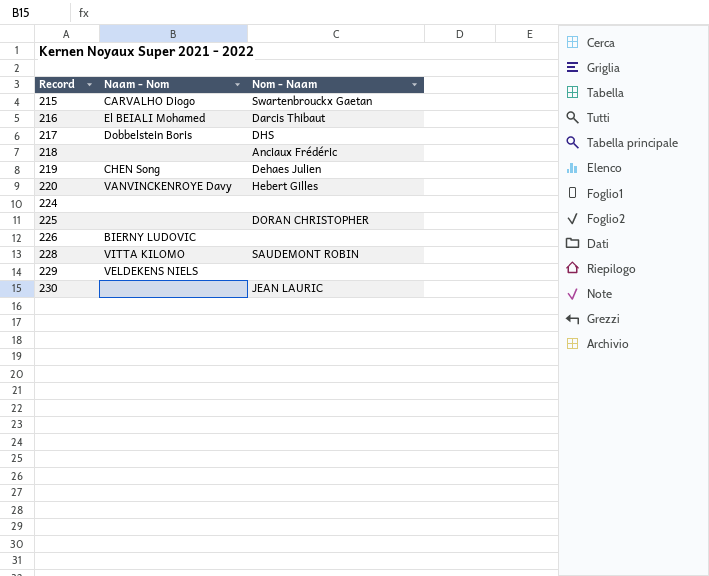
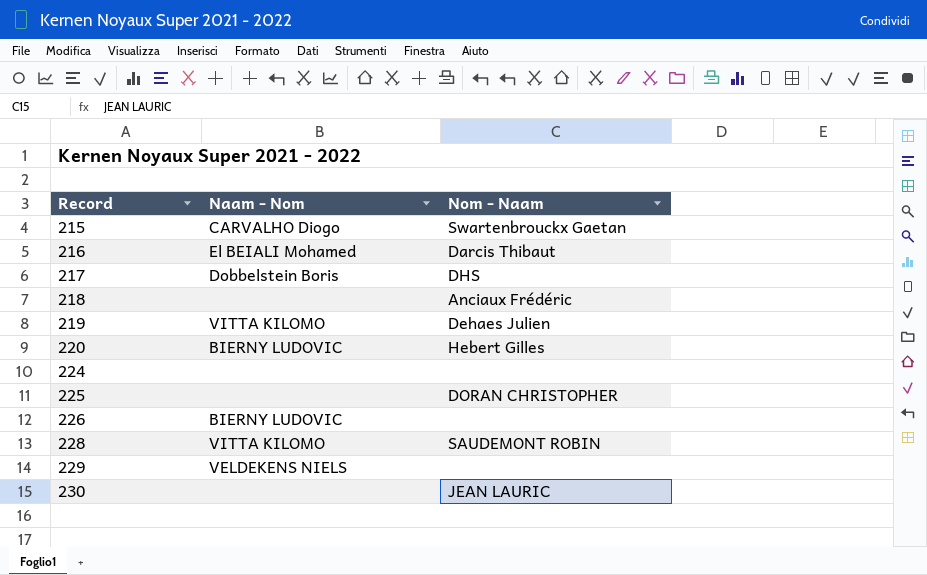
219 | Naam - Nom: CHEN Song -> VITTA KILOMO
220 | Naam - Nom: VANVINCKENROYE Davy -> BIERNY LUDOVIC

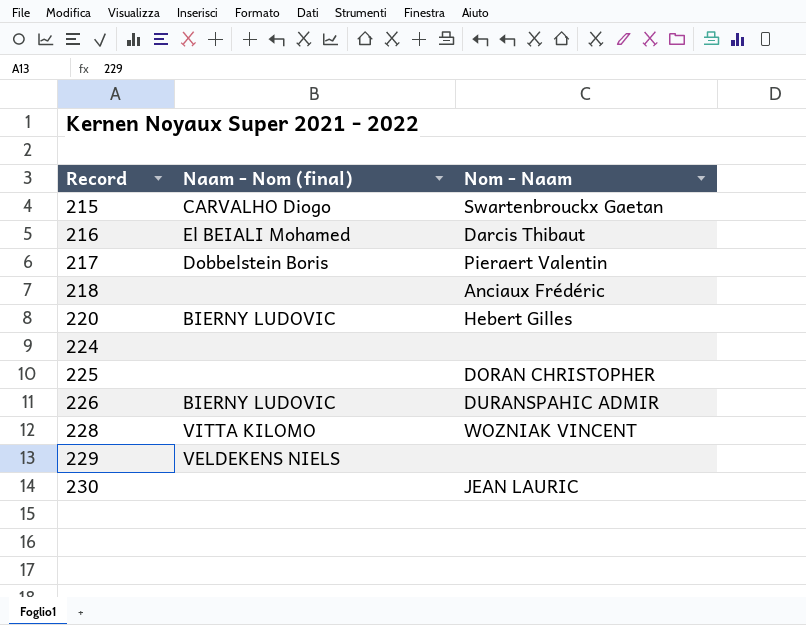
column name: Naam - Nom -> Naam - Nom (final)
row 219: VITTA KILOMO | Dehaes Julien -> none
217 | Nom - Naam: DHS -> Pieraert Valentin
226 | Nom - Naam: none -> DURANSPAHIC ADMIR
228 | Nom - Naam: SAUDEMONT ROBIN -> WOZNIAK VINCENT

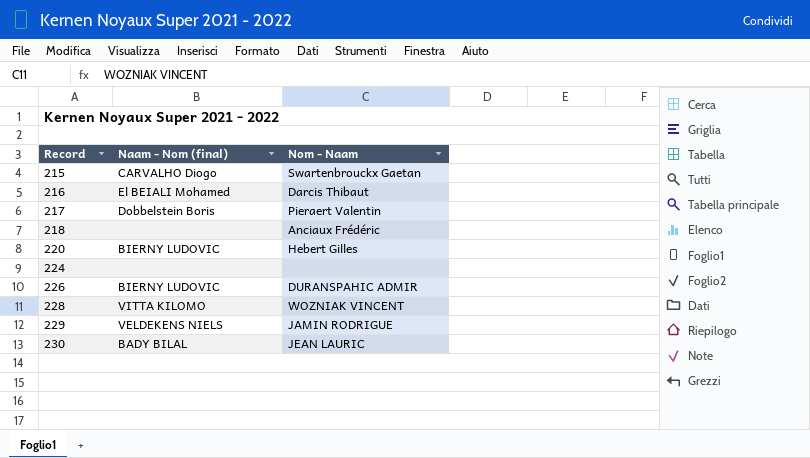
row 225: none | DORAN CHRISTOPHER -> none
229 | Nom - Naam: none -> JAMIN RODRIGUE
230 | Naam - Nom (final): none -> BADY BILAL

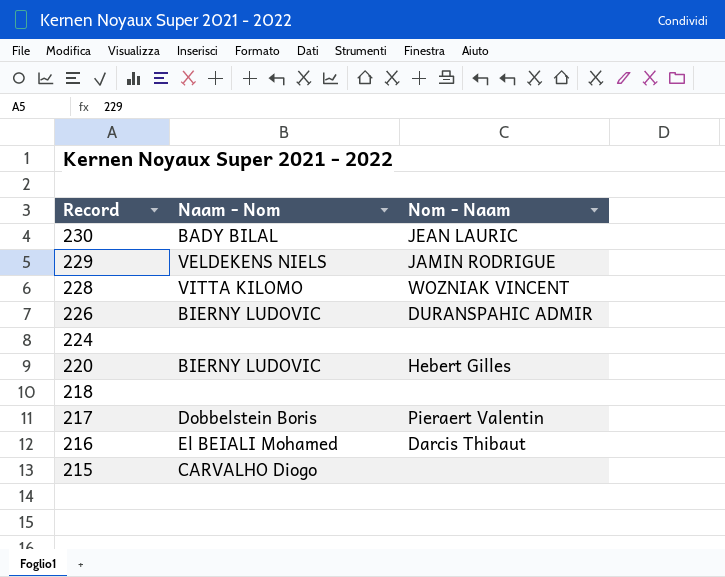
row order: Record ascending -> Record descending
column name: Naam - Nom (final) -> Naam - Nom
218 | Nom - Naam: Anciaux Frédéric -> none
215 | Nom - Naam: Swartenbrouckx Gaetan -> none

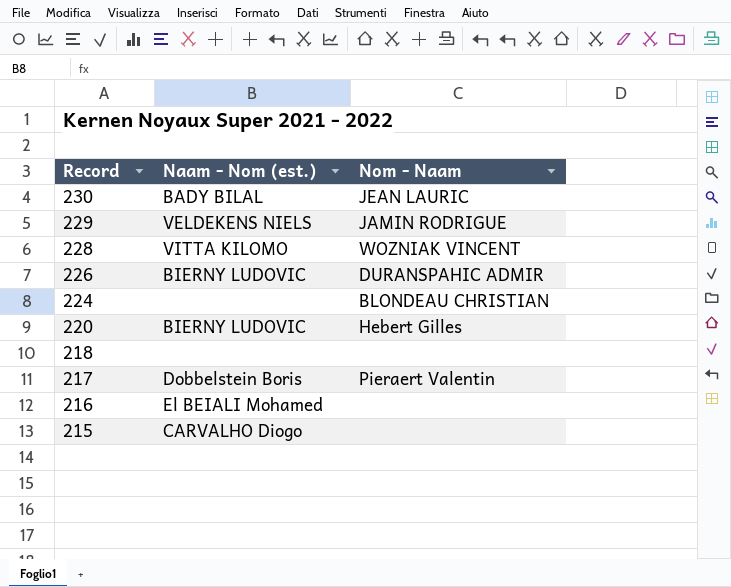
column name: Naam - Nom -> Naam - Nom (est.)
224 | Nom - Naam: none -> BLONDEAU CHRISTIAN
216 | Nom - Naam: Darcis Thibaut -> none

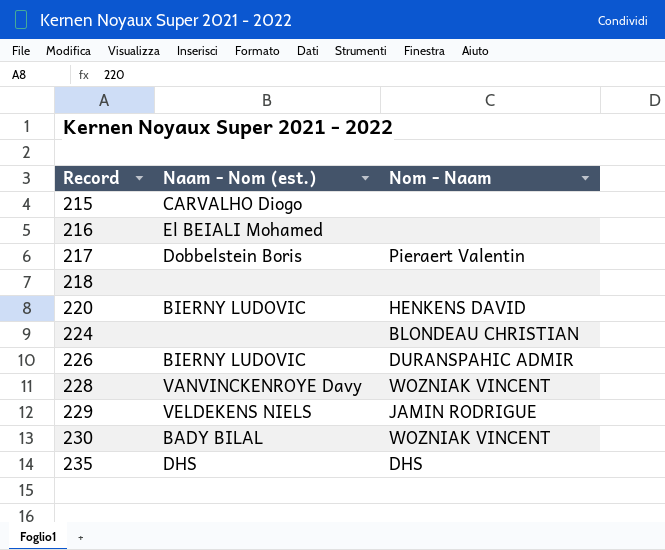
row order: Record descending -> Record ascending
220 | Nom - Naam: Hebert Gilles -> HENKENS DAVID
228 | Naam - Nom (est.): VITTA KILOMO -> VANVINCKENROYE Davy
230 | Nom - Naam: JEAN LAURIC -> WOZNIAK VINCENT
row 235: none -> DHS | DHS

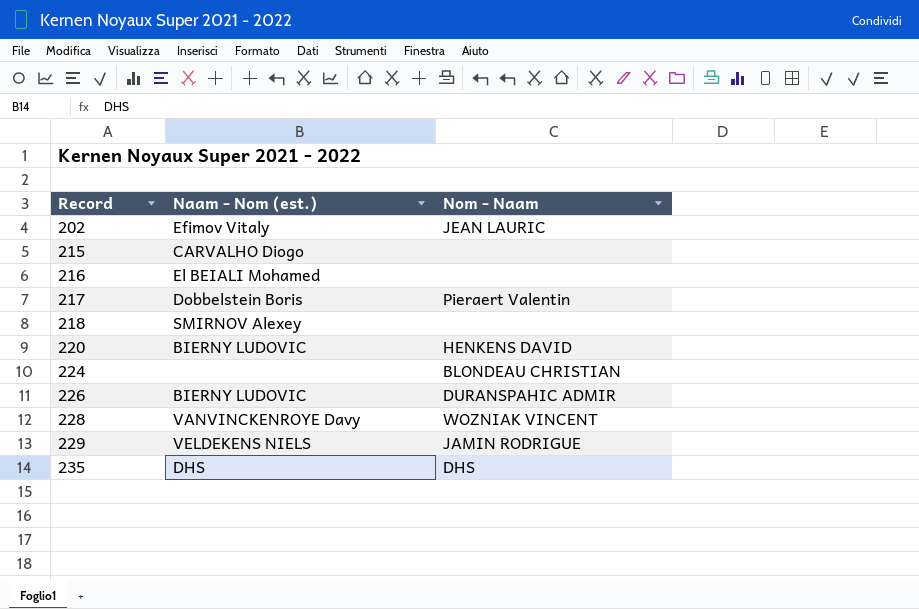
row 230: BADY BILAL | WOZNIAK VINCENT -> none
row 202: none -> Efimov Vitaly | JEAN LAURIC
218 | Naam - Nom (est.): none -> SMIRNOV Alexey

